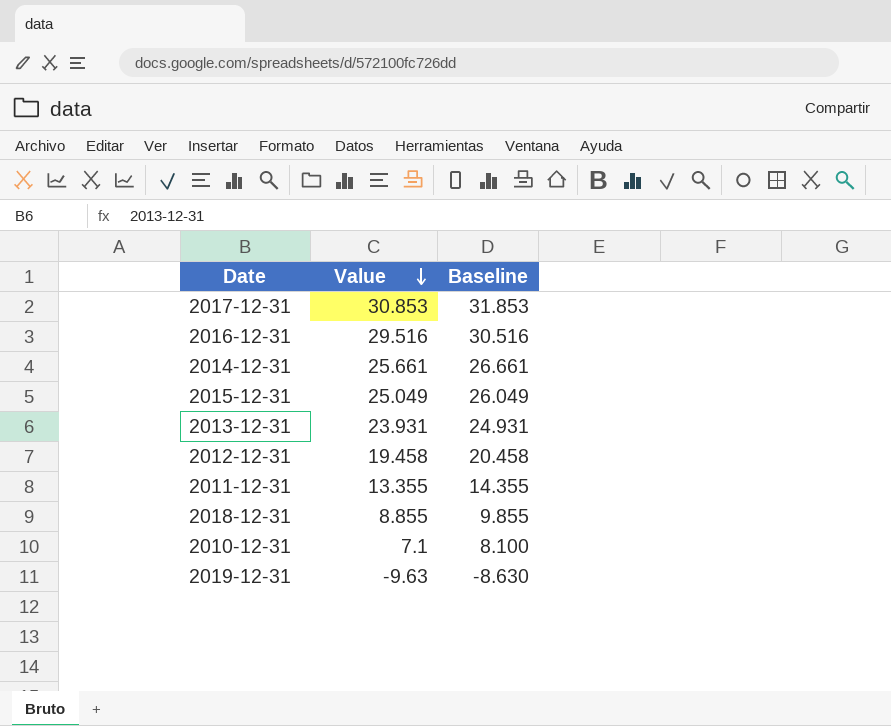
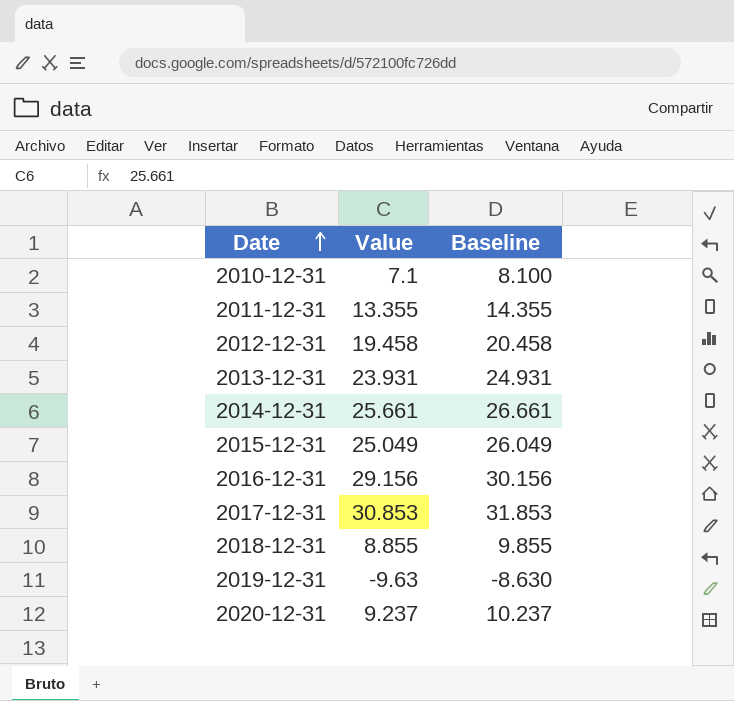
row order: Value descending -> Date ascending
2016-12-31 | Value: 29.516 -> 29.156
2016-12-31 | Baseline: 30.516 -> 30.156
row 2020-12-31: none -> 9.237 | 10.237

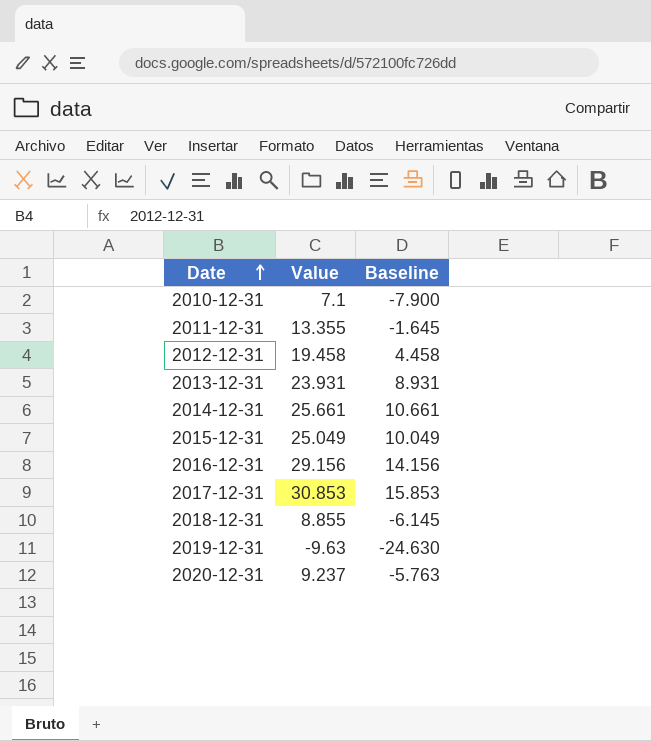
column Baseline | formula: [Value] + 1 -> [Value] - 15

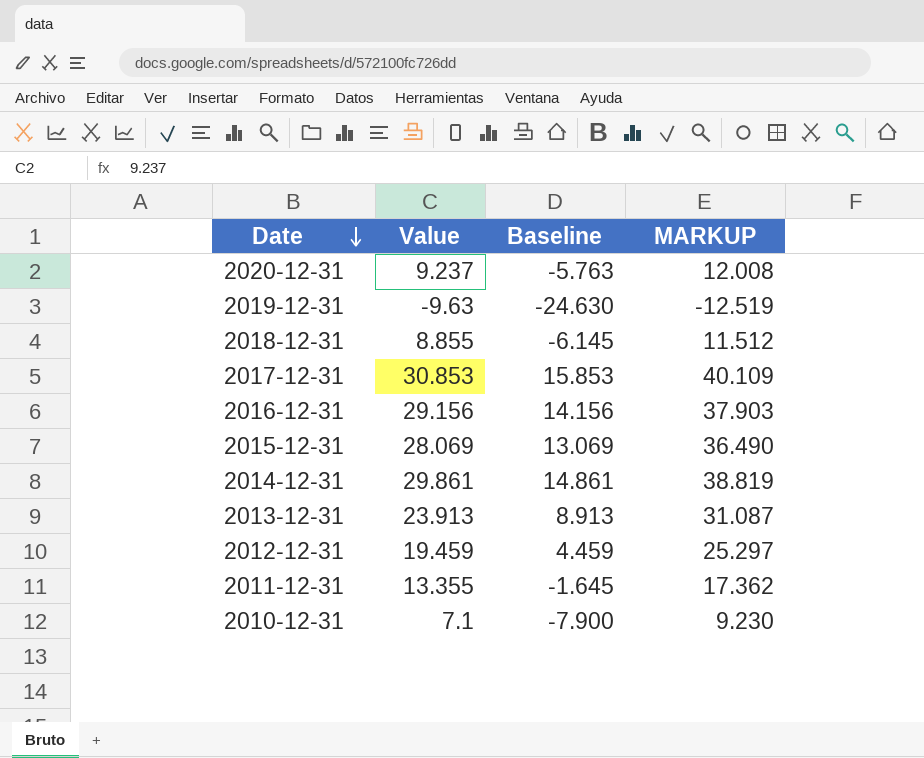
row order: Date ascending -> Date descending
column MARKUP | formula: none -> [Value] * 1.3
2015-12-31 | Value: 25.049 -> 28.069
2015-12-31 | Baseline: 10.049 -> 13.069
2014-12-31 | Value: 25.661 -> 29.861
2014-12-31 | Baseline: 10.661 -> 14.861
2013-12-31 | Value: 23.931 -> 23.913
2013-12-31 | Baseline: 8.931 -> 8.913
2012-12-31 | Value: 19.458 -> 19.459
2012-12-31 | Baseline: 4.458 -> 4.459

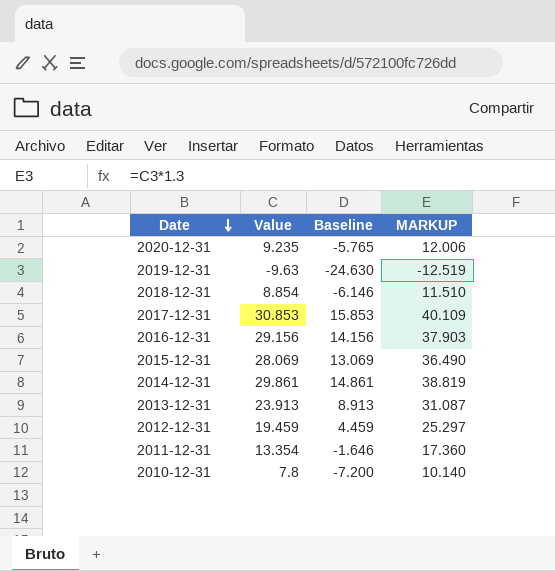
2020-12-31 | Value: 9.237 -> 9.235
2020-12-31 | Baseline: -5.763 -> -5.765
2020-12-31 | MARKUP: 12.008 -> 12.006
2018-12-31 | Value: 8.855 -> 8.854
2018-12-31 | Baseline: -6.145 -> -6.146
2018-12-31 | MARKUP: 11.512 -> 11.510
2011-12-31 | Value: 13.355 -> 13.354
2011-12-31 | Baseline: -1.645 -> -1.646
2011-12-31 | MARKUP: 17.362 -> 17.360
2010-12-31 | Value: 7.1 -> 7.8
2010-12-31 | Baseline: -7.900 -> -7.200
2010-12-31 | MARKUP: 9.230 -> 10.140

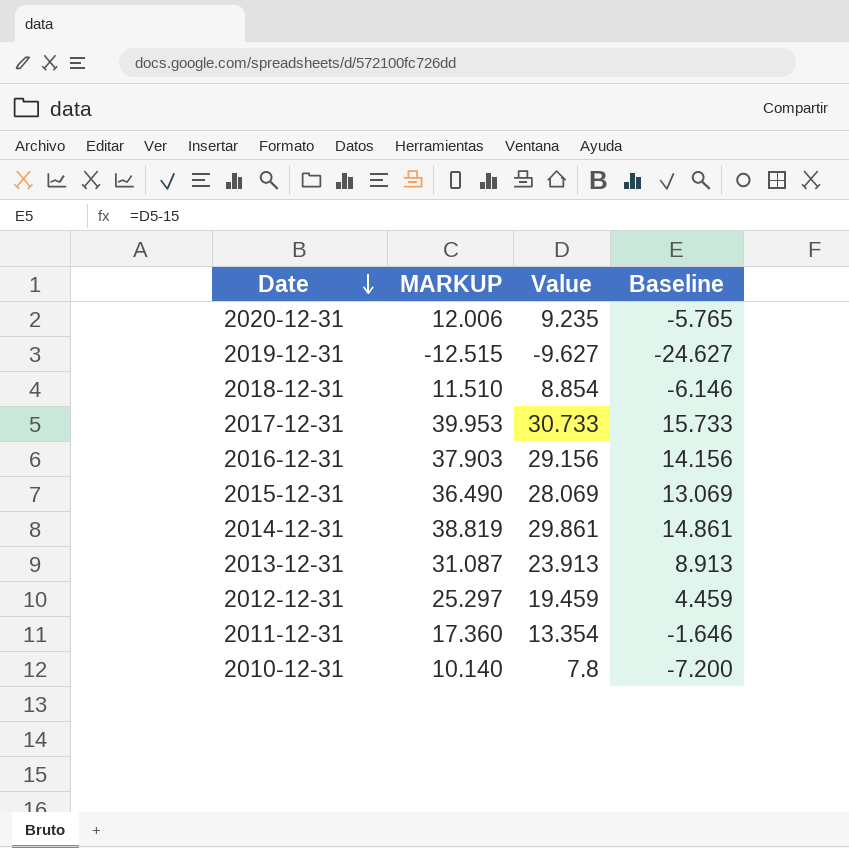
column MARKUP | position: 4 -> 2
2019-12-31 | MARKUP: -12.519 -> -12.515
2019-12-31 | Value: -9.63 -> -9.627
2019-12-31 | Baseline: -24.630 -> -24.627
2017-12-31 | MARKUP: 40.109 -> 39.953
2017-12-31 | Value: 30.853 -> 30.733
2017-12-31 | Baseline: 15.853 -> 15.733

